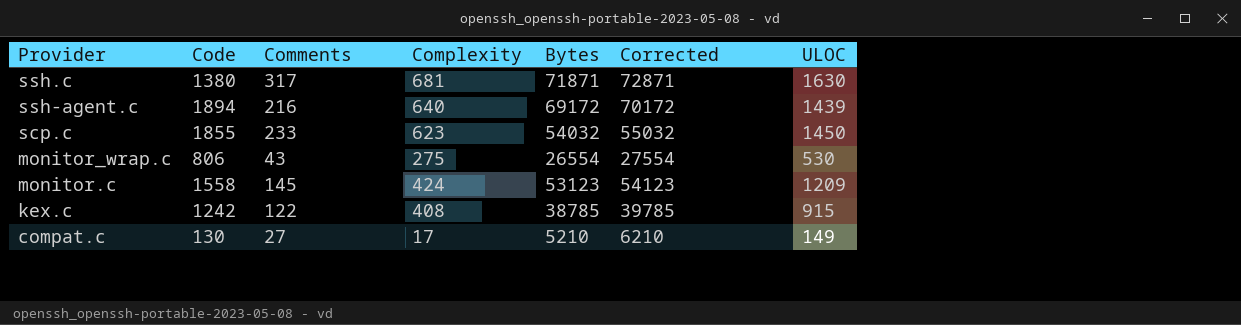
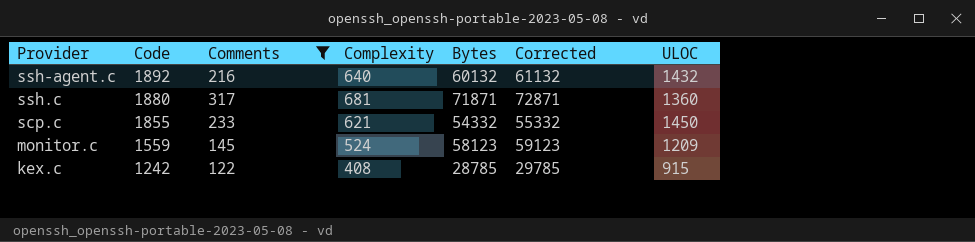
filter: none -> Comments >= 122
row order: Provider descending -> Code descending
ssh-agent.c | Code: 1894 -> 1892
ssh-agent.c | Bytes: 69172 -> 60132
ssh-agent.c | Corrected: 70172 -> 61132
ssh-agent.c | ULOC: 1439 -> 1432
ssh.c | Code: 1380 -> 1880
ssh.c | ULOC: 1630 -> 1360
scp.c | Complexity: 623 -> 621
scp.c | Bytes: 54032 -> 54332
scp.c | Corrected: 55032 -> 55332
monitor.c | Code: 1558 -> 1559
monitor.c | Complexity: 424 -> 524
monitor.c | Bytes: 53123 -> 58123
monitor.c | Corrected: 54123 -> 59123
kex.c | Bytes: 38785 -> 28785
kex.c | Corrected: 39785 -> 29785

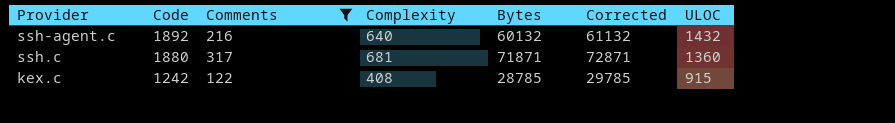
row scp.c: 1855 | 233 | 621 | 54332 | 55332 | 1450 -> none
row monitor.c: 1559 | 145 | 524 | 58123 | 59123 | 1209 -> none

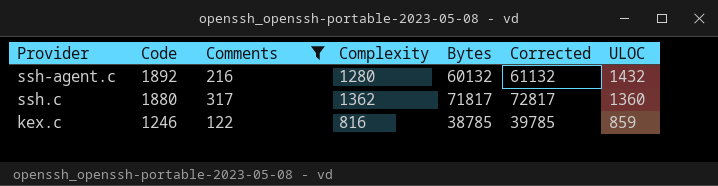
ssh-agent.c | Complexity: 640 -> 1280
ssh.c | Complexity: 681 -> 1362
ssh.c | Bytes: 71871 -> 71817
ssh.c | Corrected: 72871 -> 72817
kex.c | Code: 1242 -> 1246
kex.c | Complexity: 408 -> 816
kex.c | Bytes: 28785 -> 38785
kex.c | Corrected: 29785 -> 39785
kex.c | ULOC: 915 -> 859

